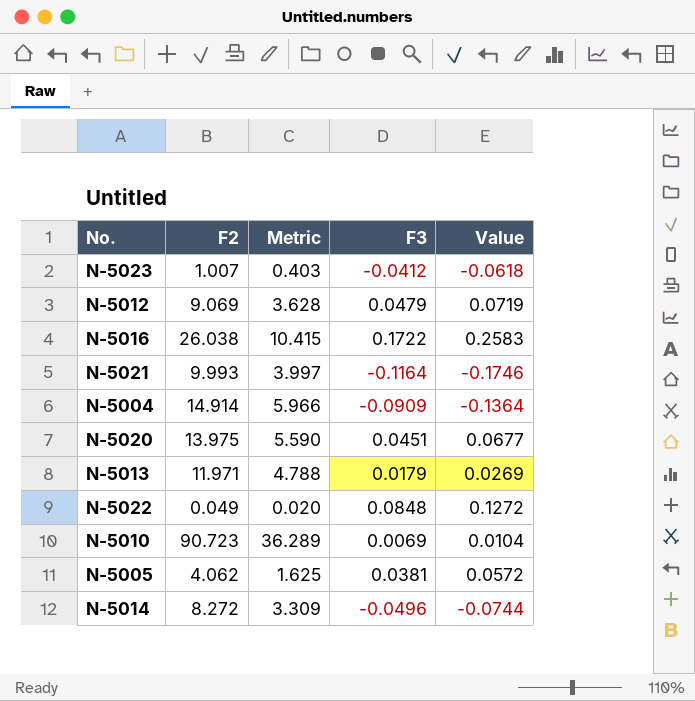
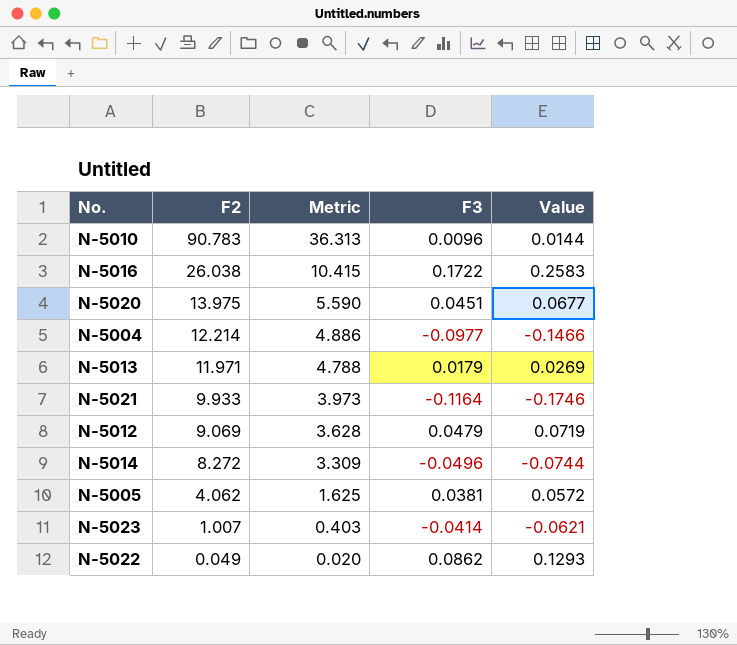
row order: none -> F2 descending
N-5010 | F2: 90.723 -> 90.783
N-5010 | Metric: 36.289 -> 36.313
N-5010 | F3: 0.0069 -> 0.0096
N-5010 | Value: 0.0104 -> 0.0144
N-5004 | F2: 14.914 -> 12.214
N-5004 | Metric: 5.966 -> 4.886
N-5004 | F3: -0.0909 -> -0.0977
N-5004 | Value: -0.1364 -> -0.1466
N-5021 | F2: 9.993 -> 9.933
N-5021 | Metric: 3.997 -> 3.973
N-5023 | F3: -0.0412 -> -0.0414
N-5023 | Value: -0.0618 -> -0.0621
N-5022 | F3: 0.0848 -> 0.0862
N-5022 | Value: 0.1272 -> 0.1293

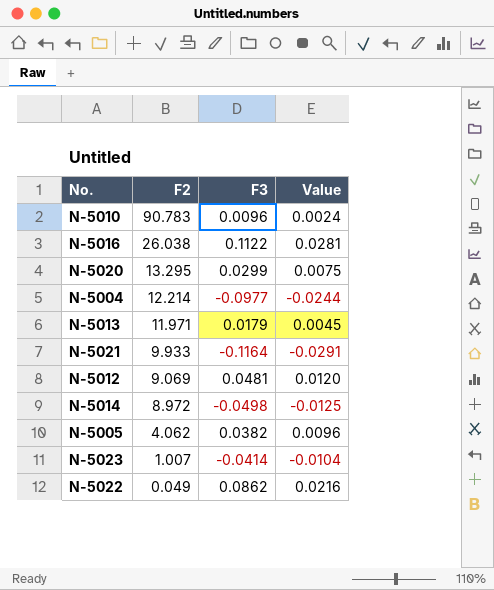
column Metric | formula: [F2] * 0.4 -> none
column Value | formula: [F3] * 1.5 -> [F3] * 0.25
N-5016 | F3: 0.1722 -> 0.1122
N-5020 | F2: 13.975 -> 13.295
N-5020 | F3: 0.0451 -> 0.0299
N-5012 | F3: 0.0479 -> 0.0481
N-5014 | F2: 8.272 -> 8.972
N-5014 | F3: -0.0496 -> -0.0498
N-5005 | F3: 0.0381 -> 0.0382

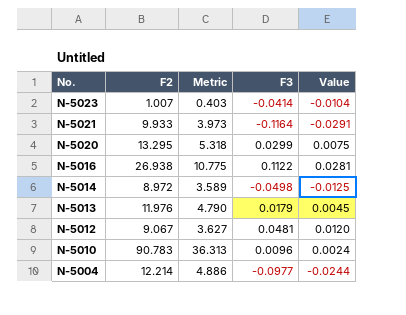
row order: F2 descending -> No. descending
column Metric | formula: none -> [F2] * 0.4
row N-5005: 4.062 | 0.0382 | 0.0096 -> none
row N-5022: 0.049 | 0.0862 | 0.0216 -> none
N-5016 | F2: 26.038 -> 26.938
N-5013 | F2: 11.971 -> 11.976
N-5012 | F2: 9.069 -> 9.067

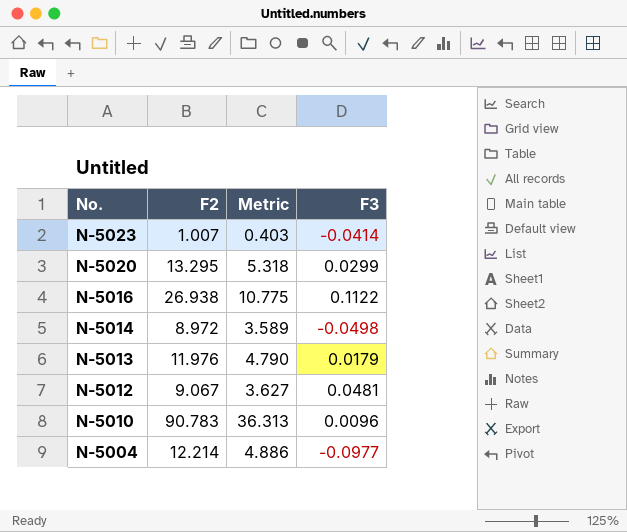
column Value | formula: [F3] * 0.25 -> none
row N-5021: 9.933 | 3.973 | -0.1164 | -0.0291 -> none

